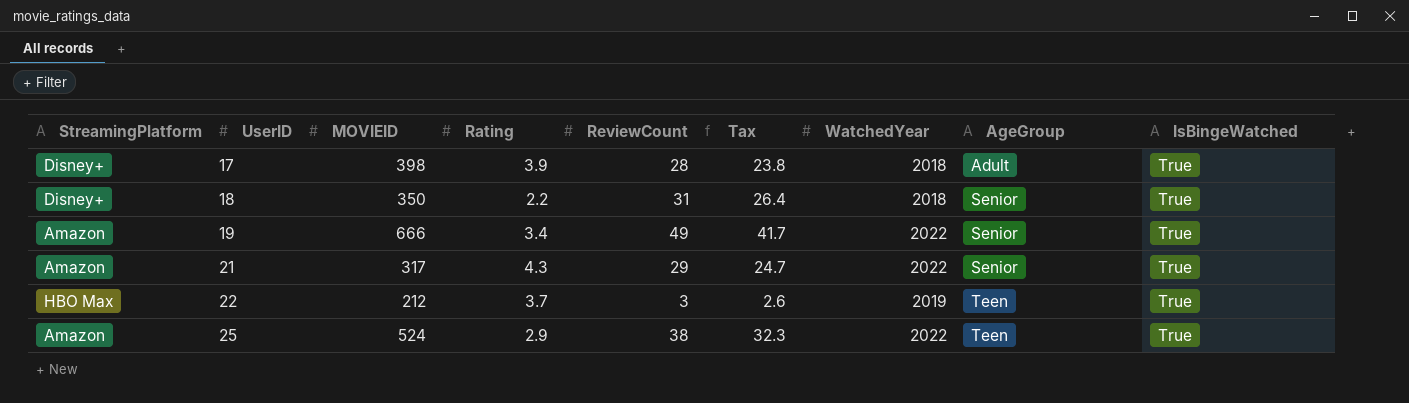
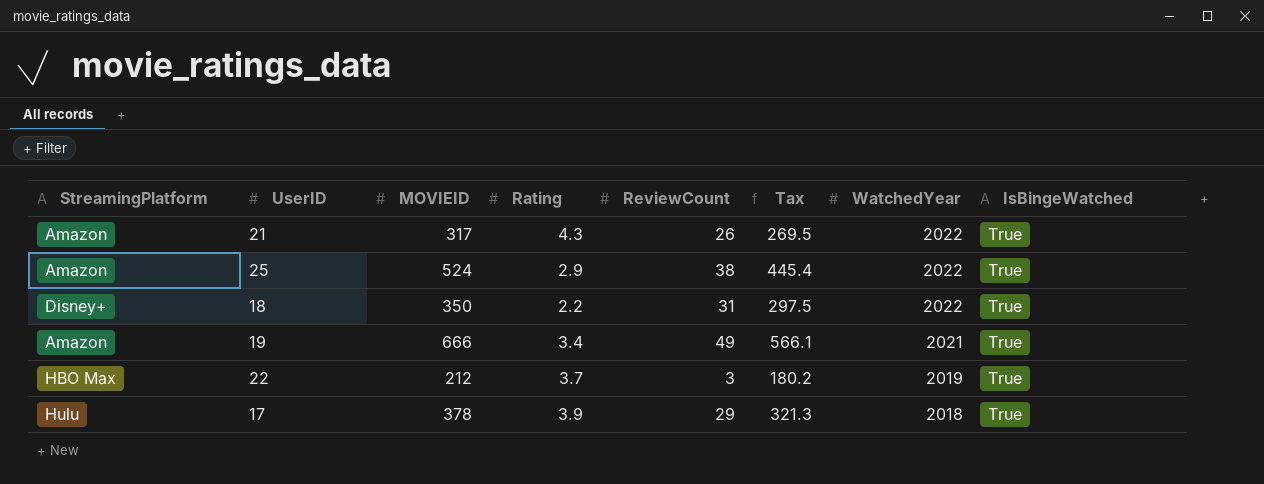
row order: UserID ascending -> WatchedYear descending
column AgeGroup | position: 8 -> none
column Tax | formula: [ReviewCount] * 0.85 -> [MOVIEID] * 0.85
21 | ReviewCount: 29 -> 26
18 | WatchedYear: 2018 -> 2022
19 | WatchedYear: 2022 -> 2021
17 | StreamingPlatform: Disney+ -> Hulu
17 | MOVIEID: 398 -> 378
17 | ReviewCount: 28 -> 29

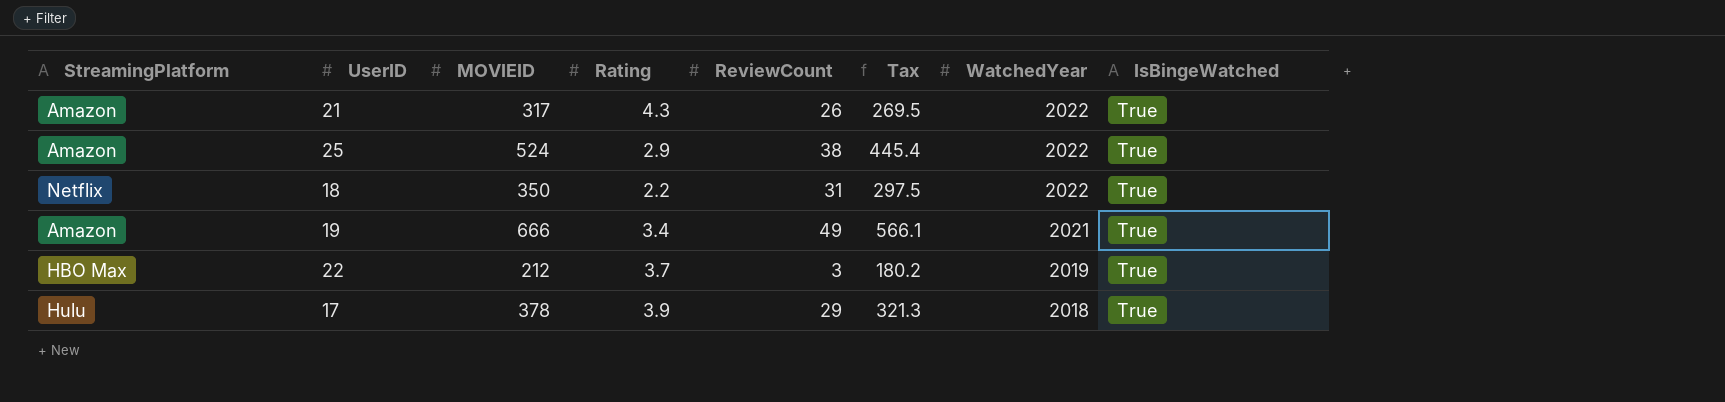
18 | StreamingPlatform: Disney+ -> Netflix

